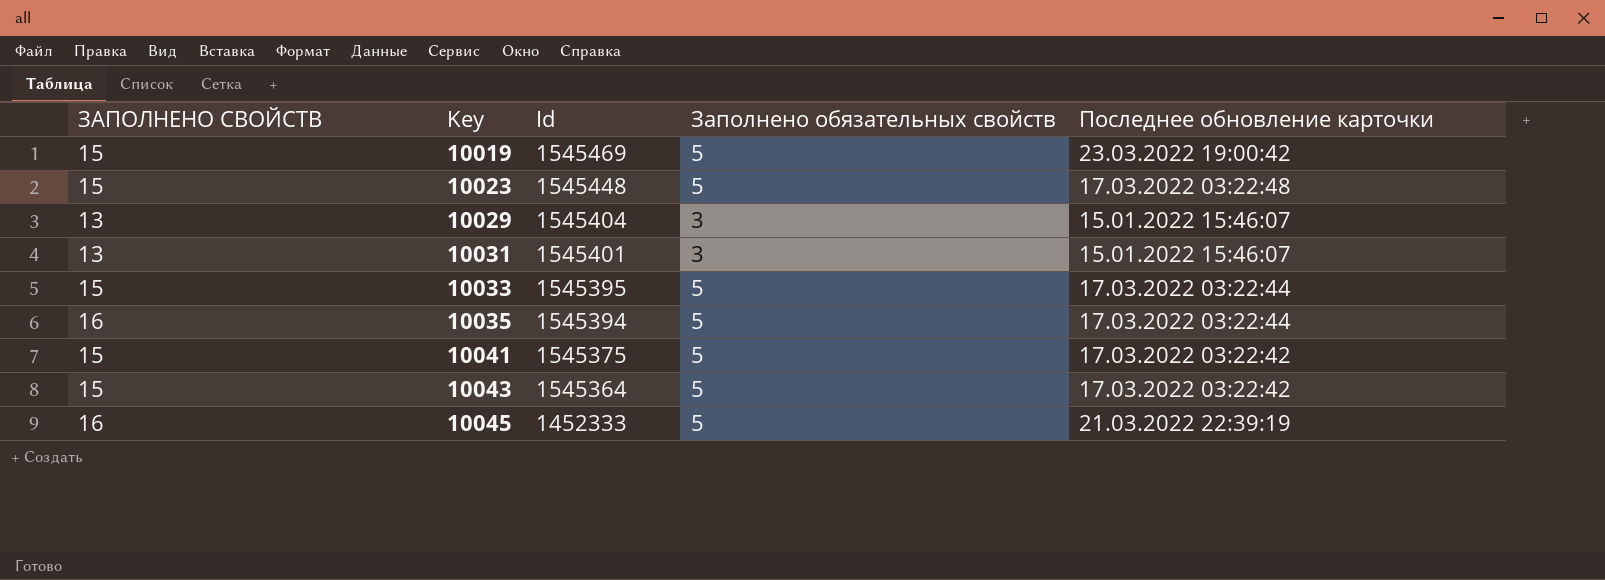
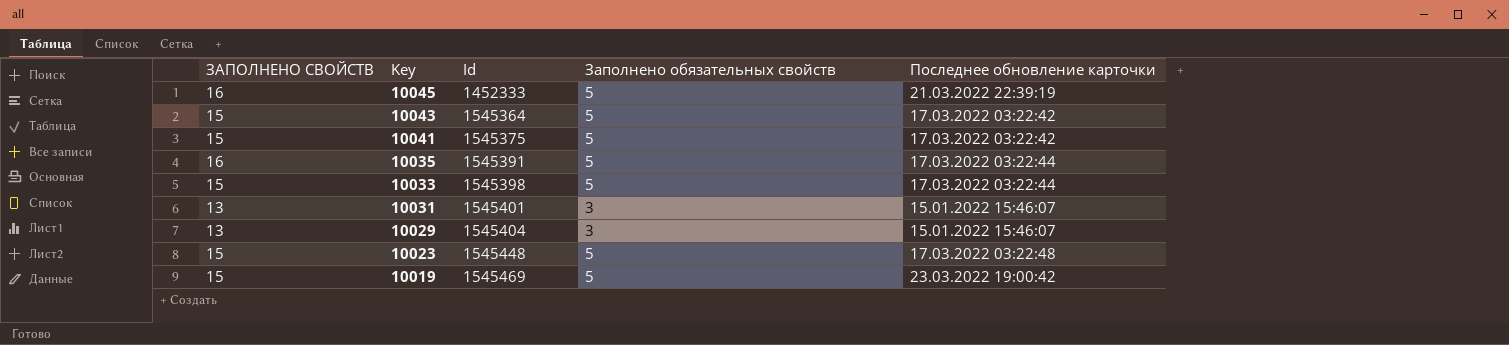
row order: Key ascending -> Key descending
10035 | Id: 1545394 -> 1545391
10033 | Id: 1545395 -> 1545398

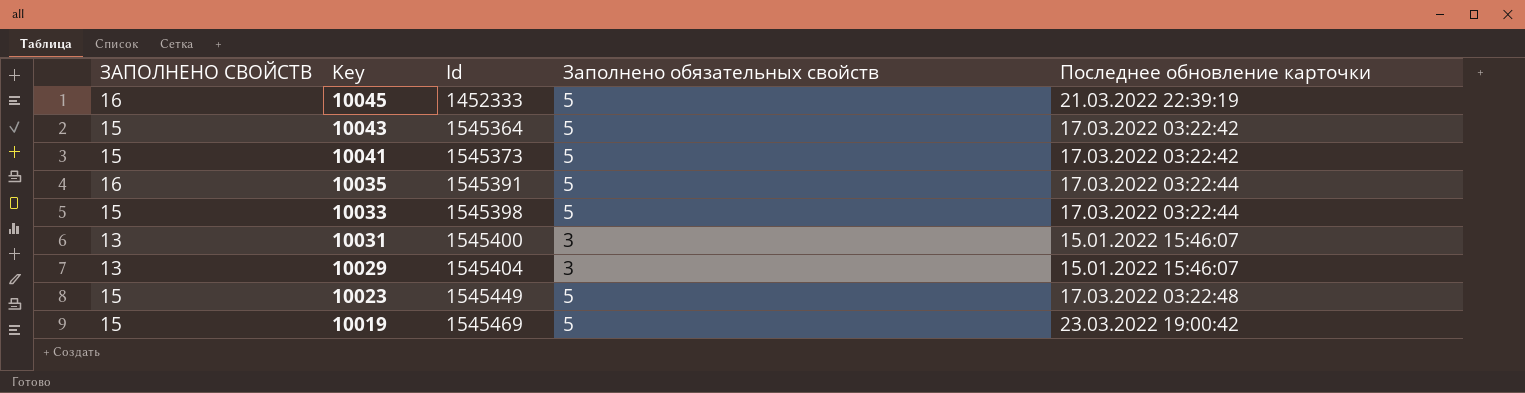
10041 | Id: 1545375 -> 1545373
10031 | Id: 1545401 -> 1545400
10023 | Id: 1545448 -> 1545449

